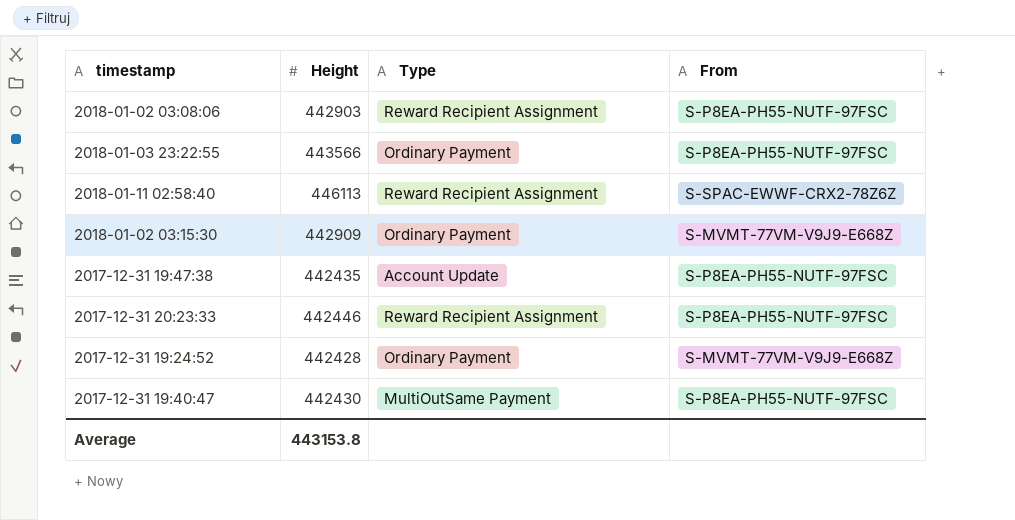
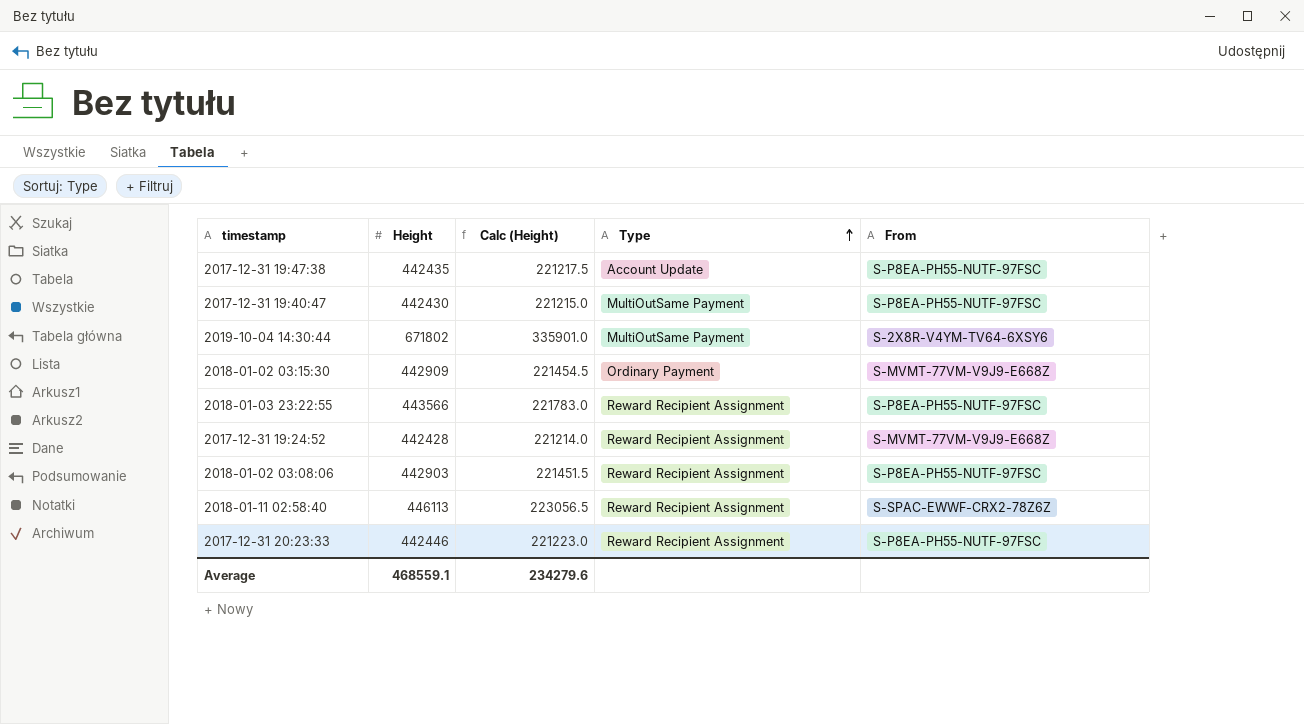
row order: none -> Type ascending
column Calc (Height) | formula: none -> [Height] * 0.5
row 2019-10-04 14:30:44: none -> 671802 | 335901.0 | MultiOutSame Payment | S-2X8R-V4YM-TV64-6XSY6
2018-01-03 23:22:55 | Type: Ordinary Payment -> Reward Recipient Assignment
2017-12-31 19:24:52 | Type: Ordinary Payment -> Reward Recipient Assignment
Average | Height: 443153.8 -> 468559.1

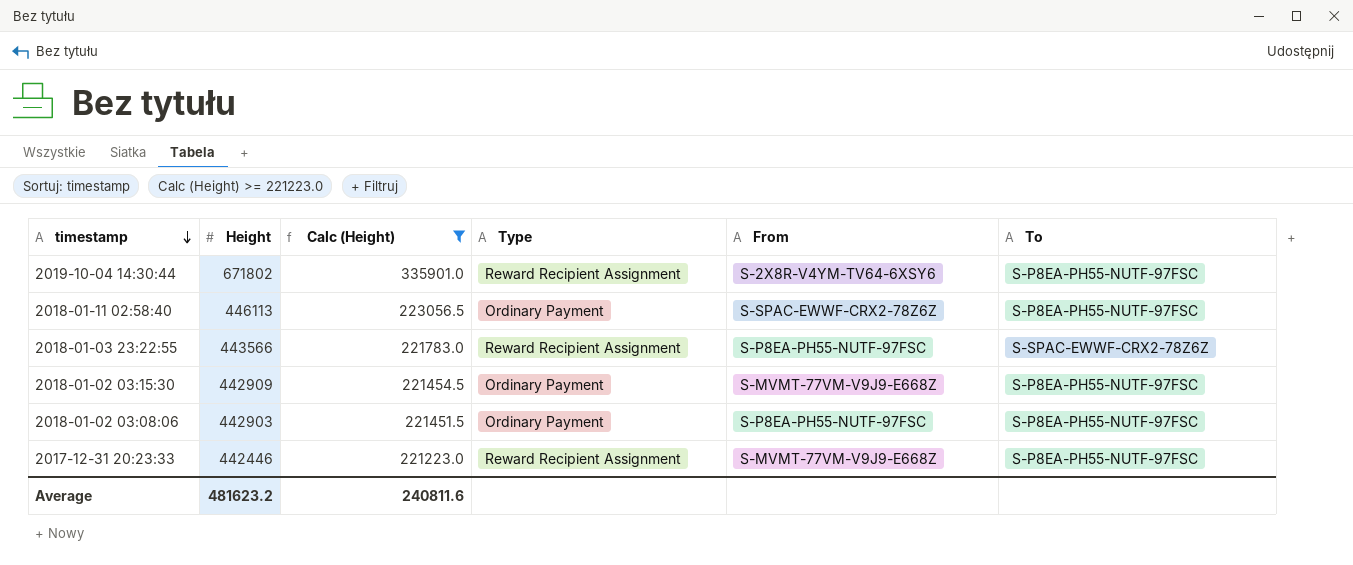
filter: none -> Calc (Height) >= 221223.0
row order: Type ascending -> timestamp descending
column To | position: none -> 6
2019-10-04 14:30:44 | Type: MultiOutSame Payment -> Reward Recipient Assignment
2018-01-11 02:58:40 | Type: Reward Recipient Assignment -> Ordinary Payment
2018-01-02 03:08:06 | Type: Reward Recipient Assignment -> Ordinary Payment
2017-12-31 20:23:33 | From: S-P8EA-PH55-NUTF-97FSC -> S-MVMT-77VM-V9J9-E668Z
Average | Height: 468559.1 -> 481623.2
Average | Calc (Height): 234279.6 -> 240811.6

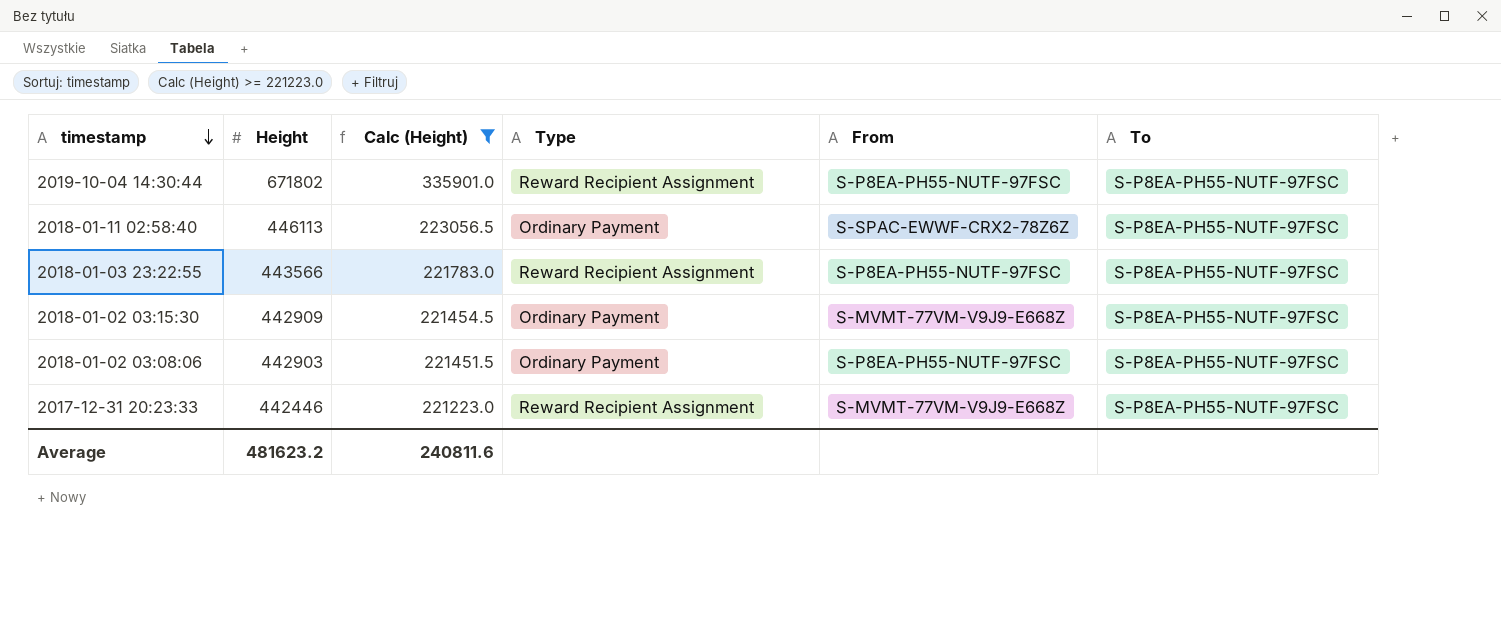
2019-10-04 14:30:44 | From: S-2X8R-V4YM-TV64-6XSY6 -> S-P8EA-PH55-NUTF-97FSC
2018-01-03 23:22:55 | To: S-SPAC-EWWF-CRX2-78Z6Z -> S-P8EA-PH55-NUTF-97FSC

